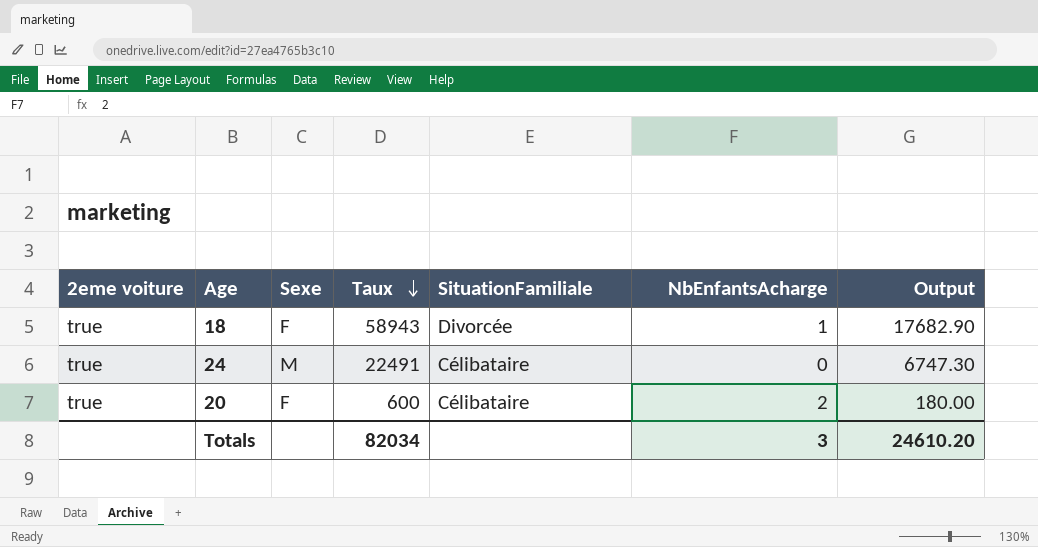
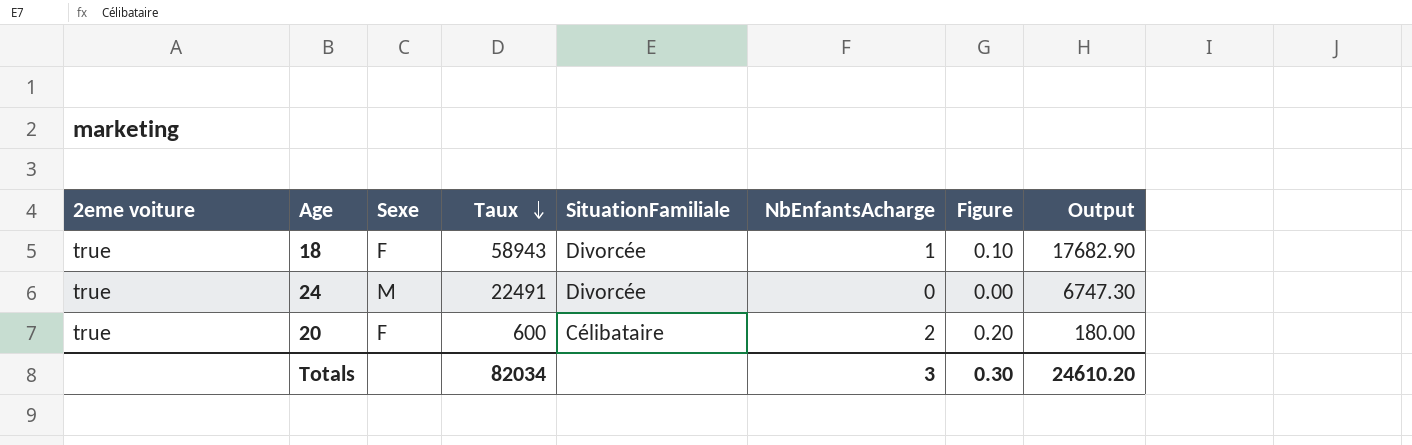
column Figure | formula: none -> [NbEnfantsAcharge] * 0.1
24 | SituationFamiliale: Célibataire -> Divorcée

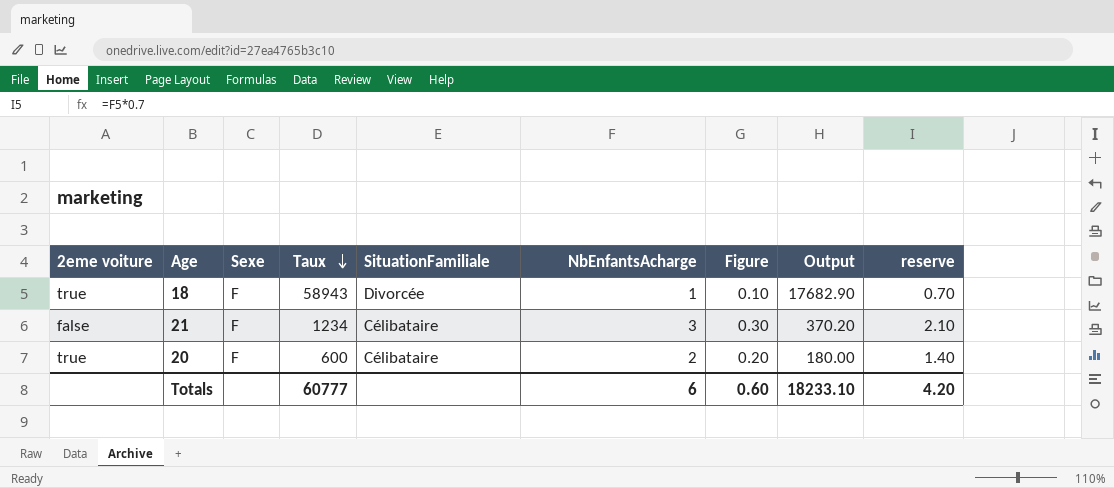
column reserve | formula: none -> [NbEnfantsAcharge] * 0.7
row 24: true | M | 22491 | Divorcée | 0 | 0.00 | 6747.30 -> none
row 21: none -> false | F | 1234 | Célibataire | 3 | 0.30 | 370.20 | 2.10
Totals | Taux: 82034 -> 60777
Totals | NbEnfantsAcharge: 3 -> 6
Totals | Figure: 0.30 -> 0.60
Totals | Output: 24610.20 -> 18233.10

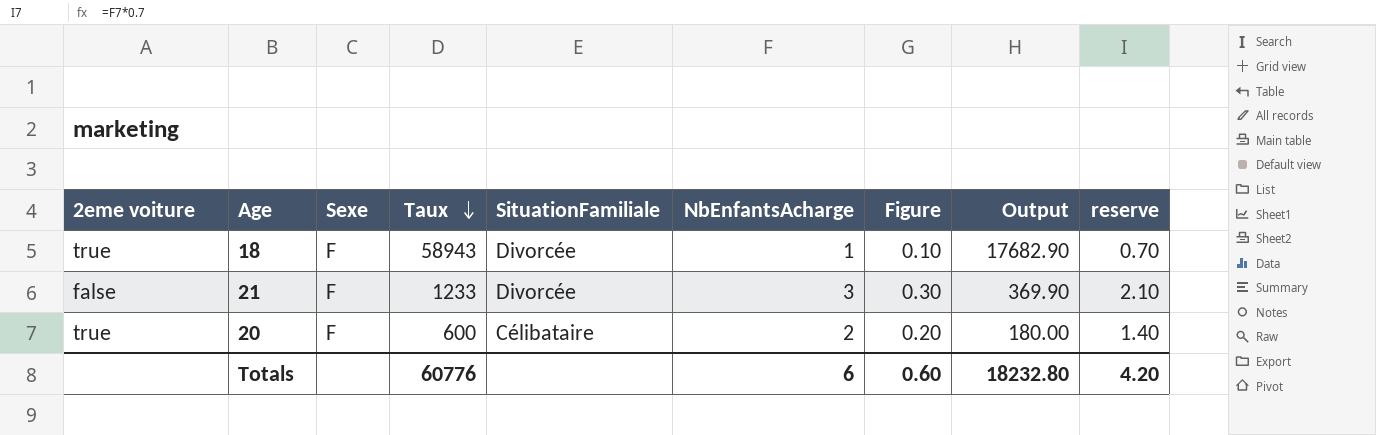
21 | Taux: 1234 -> 1233
21 | SituationFamiliale: Célibataire -> Divorcée
21 | Output: 370.20 -> 369.90
Totals | Taux: 60777 -> 60776
Totals | Output: 18233.10 -> 18232.80

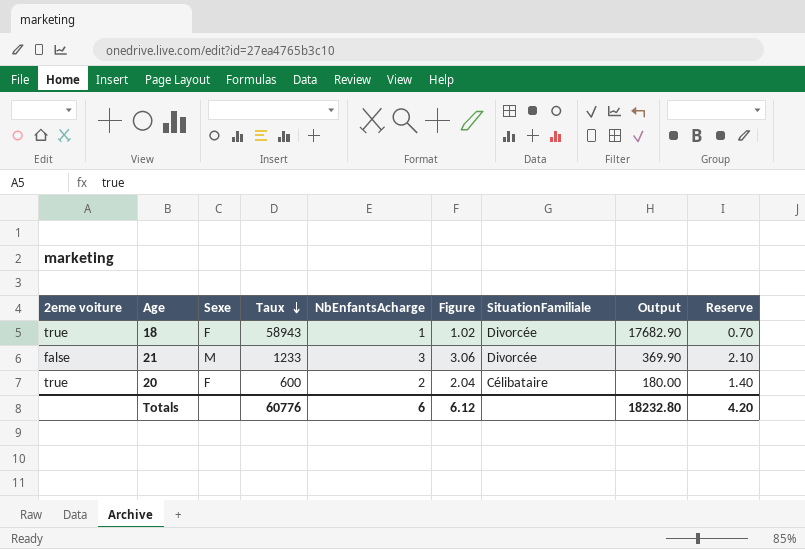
column Figure | formula: [NbEnfantsAcharge] * 0.1 -> [NbEnfantsAcharge] * 1.02
column SituationFamiliale | position: 5 -> 7
column name: reserve -> Reserve
21 | Sexe: F -> M
Totals | Figure: 0.60 -> 6.12

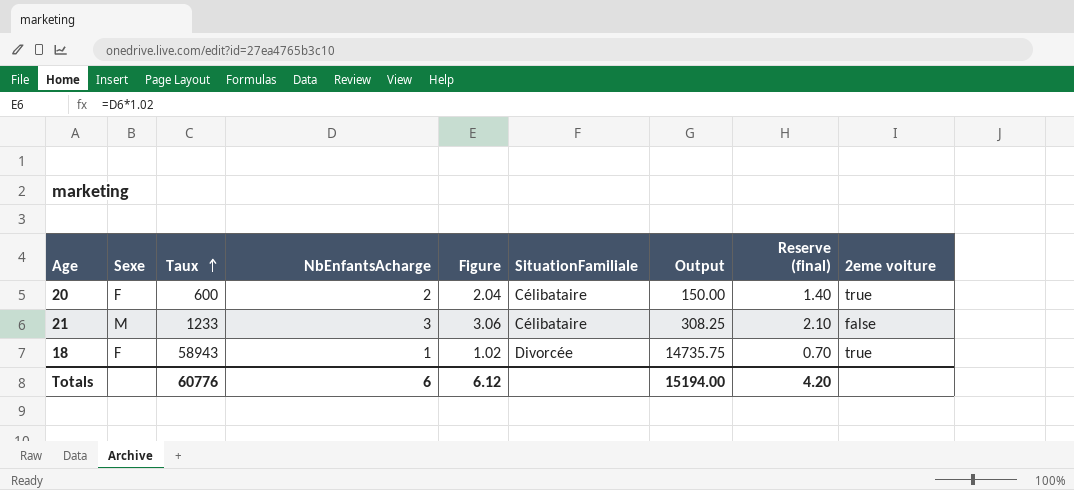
row order: Taux descending -> Taux ascending
column Output | formula: [Taux] * 0.3 -> [Taux] * 0.25
column name: Reserve -> Reserve (final)
column 2eme voiture | position: 1 -> 9
21 | SituationFamiliale: Divorcée -> Célibataire
Totals | Output: 18232.80 -> 15194.00

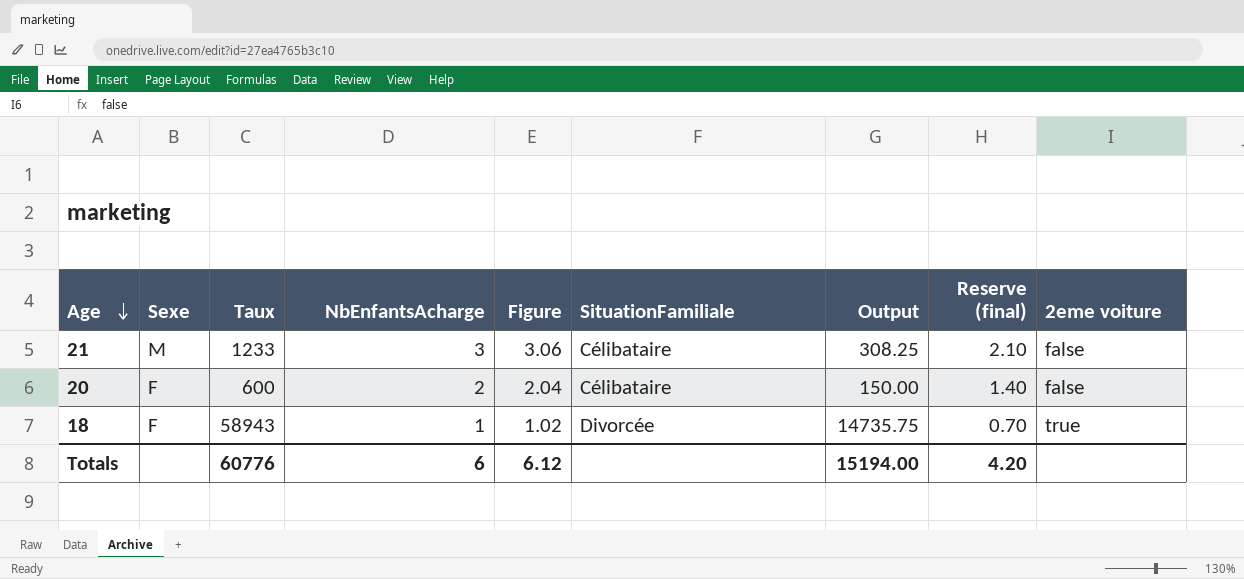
row order: Taux ascending -> Age descending
20 | 2eme voiture: true -> false

